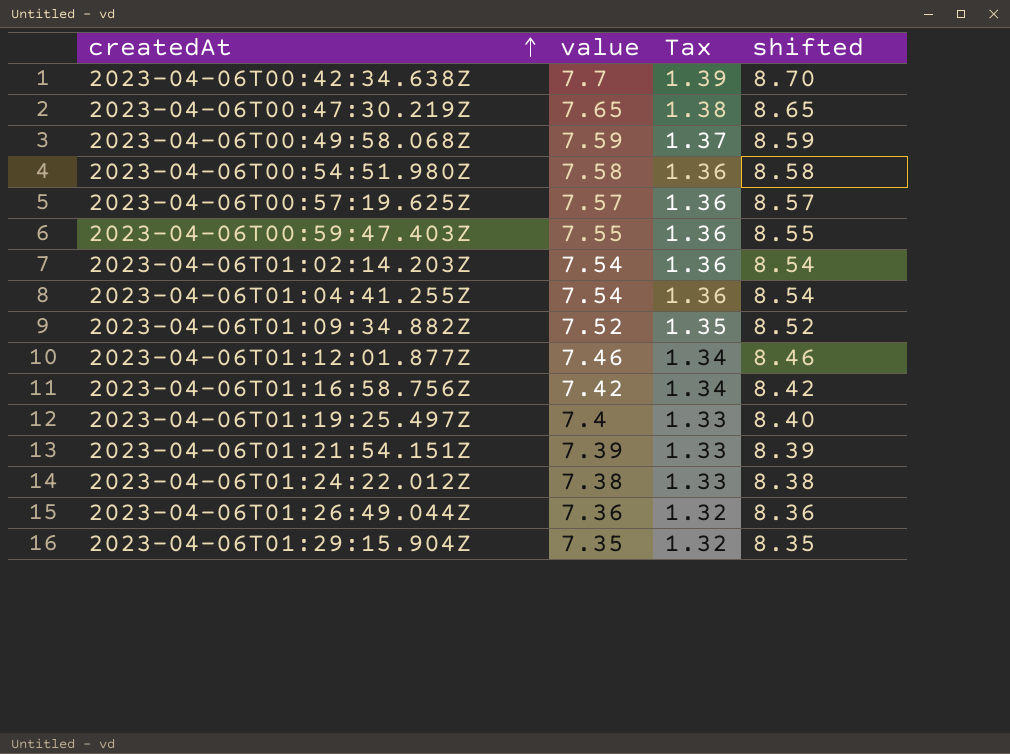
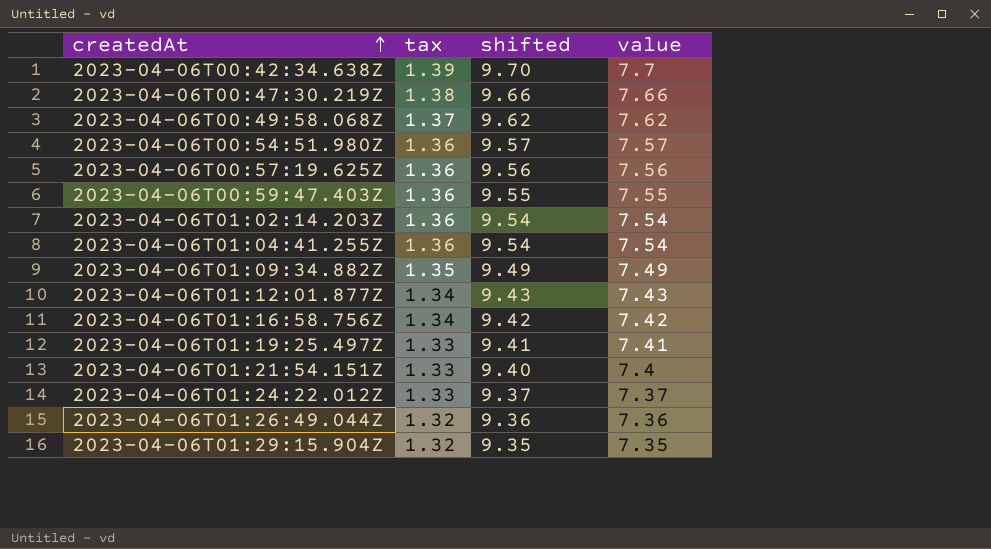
column name: Tax -> tax
column shifted | formula: [value] + 1 -> [value] + 2
column value | position: 2 -> 4
2023-04-06T00:47:30.219Z | value: 7.65 -> 7.66
2023-04-06T00:49:58.068Z | value: 7.59 -> 7.62
2023-04-06T00:54:51.980Z | value: 7.58 -> 7.57
2023-04-06T00:57:19.625Z | value: 7.57 -> 7.56
2023-04-06T01:09:34.882Z | value: 7.52 -> 7.49
2023-04-06T01:12:01.877Z | value: 7.46 -> 7.43
2023-04-06T01:19:25.497Z | value: 7.4 -> 7.41
2023-04-06T01:21:54.151Z | value: 7.39 -> 7.4
2023-04-06T01:24:22.012Z | value: 7.38 -> 7.37

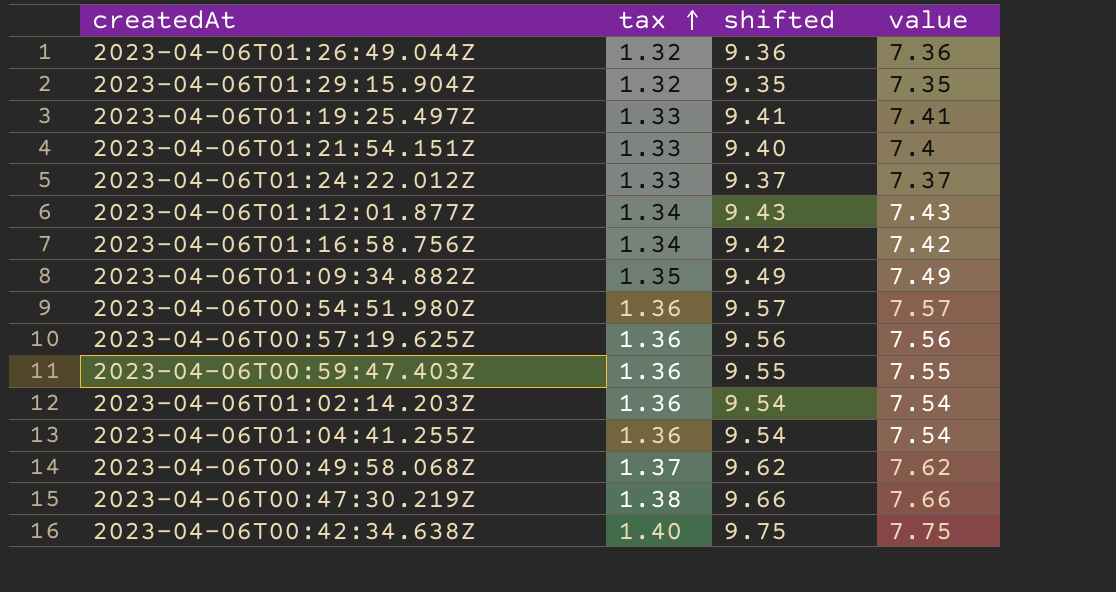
row order: createdAt ascending -> tax ascending
2023-04-06T00:42:34.638Z | tax: 1.39 -> 1.40
2023-04-06T00:42:34.638Z | shifted: 9.70 -> 9.75
2023-04-06T00:42:34.638Z | value: 7.7 -> 7.75

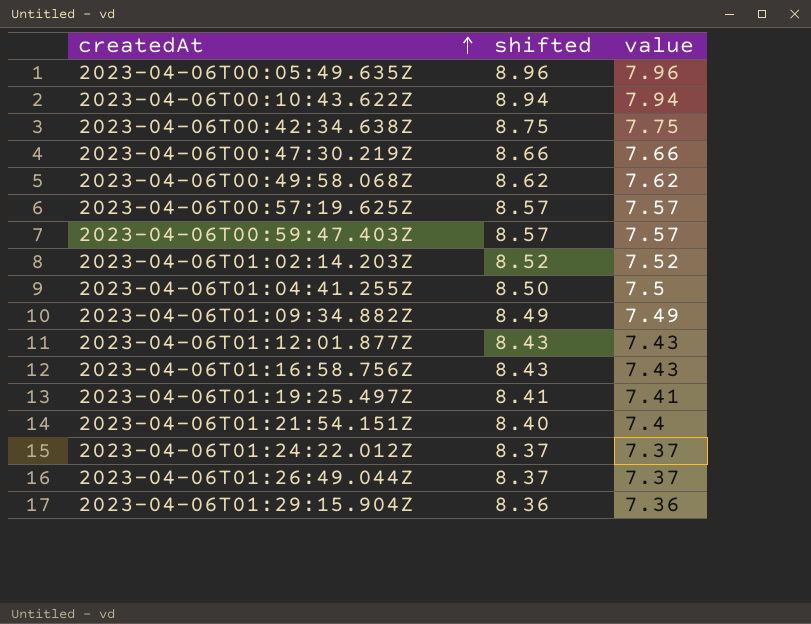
row order: tax ascending -> createdAt ascending
column tax | formula: [value] * 0.18 -> none
column shifted | formula: [value] + 2 -> [value] + 1
row 2023-04-06T00:54:51.980Z: 1.36 | 9.57 | 7.57 -> none
row 2023-04-06T00:05:49.635Z: none -> 8.96 | 7.96
row 2023-04-06T00:10:43.622Z: none -> 8.94 | 7.94
2023-04-06T00:57:19.625Z | value: 7.56 -> 7.57
2023-04-06T00:59:47.403Z | value: 7.55 -> 7.57
2023-04-06T01:02:14.203Z | value: 7.54 -> 7.52
2023-04-06T01:04:41.255Z | value: 7.54 -> 7.5
2023-04-06T01:16:58.756Z | value: 7.42 -> 7.43
2023-04-06T01:26:49.044Z | value: 7.36 -> 7.37
2023-04-06T01:29:15.904Z | value: 7.35 -> 7.36

